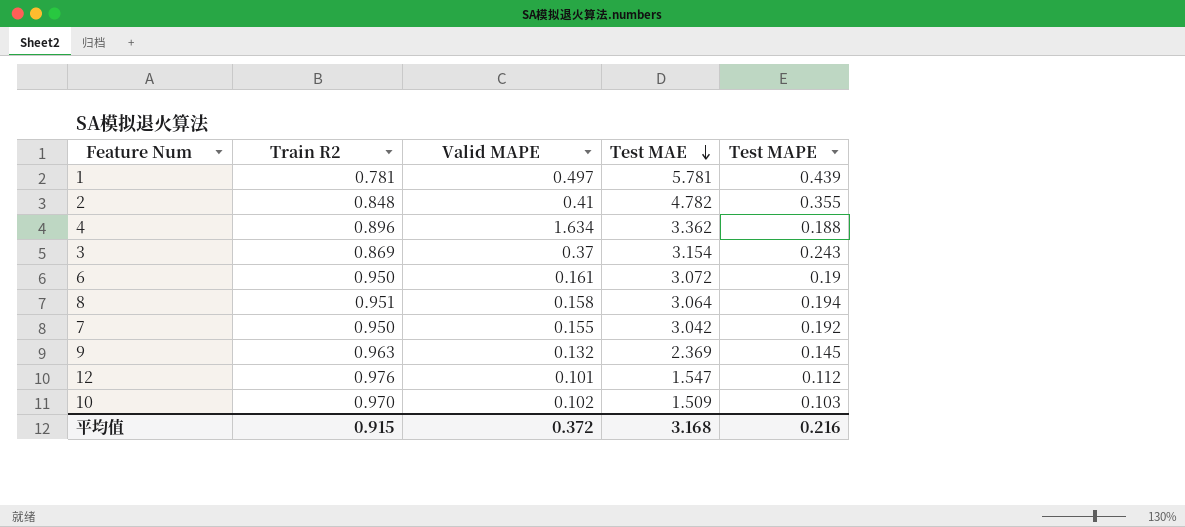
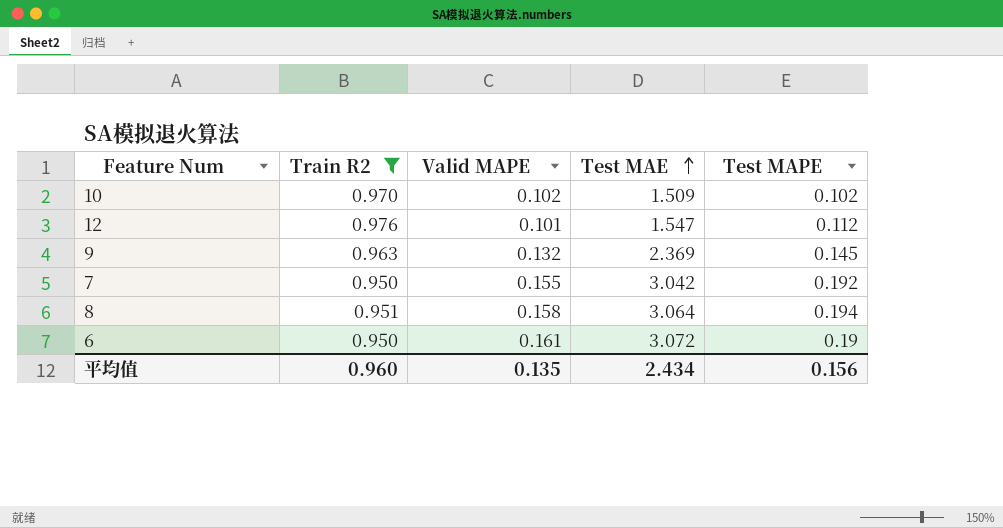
filter: none -> Train R2 >= 0.950
row order: Test MAE descending -> Test MAE ascending
10 | Test MAPE: 0.103 -> 0.102
平均值 | Train R2: 0.915 -> 0.960
平均值 | Valid MAPE: 0.372 -> 0.135
平均值 | Test MAE: 3.168 -> 2.434
平均值 | Test MAPE: 0.216 -> 0.156

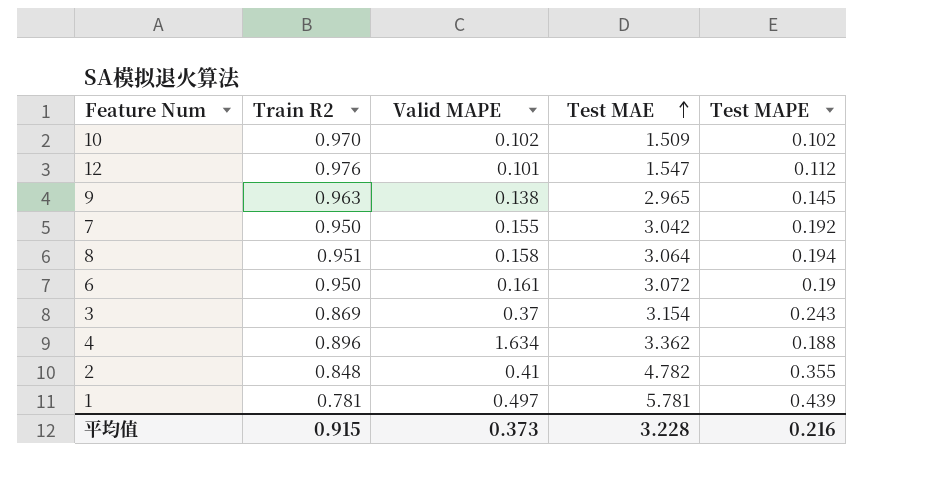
filter: Train R2 >= 0.950 -> none
9 | Valid MAPE: 0.132 -> 0.138
9 | Test MAE: 2.369 -> 2.965
平均值 | Train R2: 0.960 -> 0.915
平均值 | Valid MAPE: 0.135 -> 0.373
平均值 | Test MAE: 2.434 -> 3.228
平均值 | Test MAPE: 0.156 -> 0.216

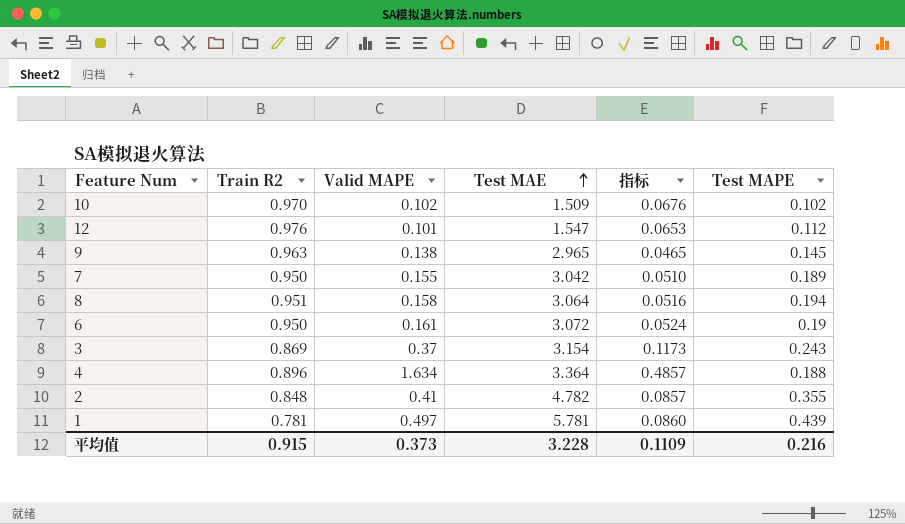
column 指标 | formula: none -> [Valid MAPE] / [Test MAE]
7 | Test MAPE: 0.192 -> 0.189
4 | Test MAE: 3.362 -> 3.364

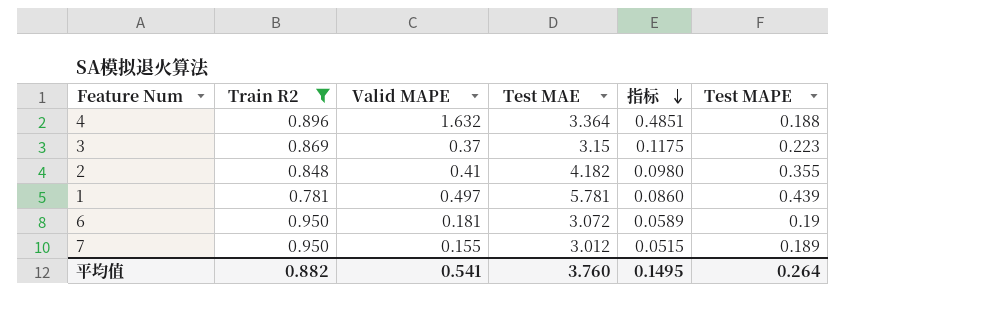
filter: none -> Train R2 <= 0.950
row order: Test MAE ascending -> 指标 descending
4 | Valid MAPE: 1.634 -> 1.632
4 | 指标: 0.4857 -> 0.4851
3 | Test MAE: 3.154 -> 3.15
3 | 指标: 0.1173 -> 0.1175
3 | Test MAPE: 0.243 -> 0.223
2 | Test MAE: 4.782 -> 4.182
2 | 指标: 0.0857 -> 0.0980
6 | Valid MAPE: 0.161 -> 0.181
6 | 指标: 0.0524 -> 0.0589
7 | Test MAE: 3.042 -> 3.012
7 | 指标: 0.0510 -> 0.0515
平均值 | Train R2: 0.915 -> 0.882
平均值 | Valid MAPE: 0.373 -> 0.541
平均值 | Test MAE: 3.228 -> 3.760
平均值 | 指标: 0.1109 -> 0.1495
平均值 | Test MAPE: 0.216 -> 0.264

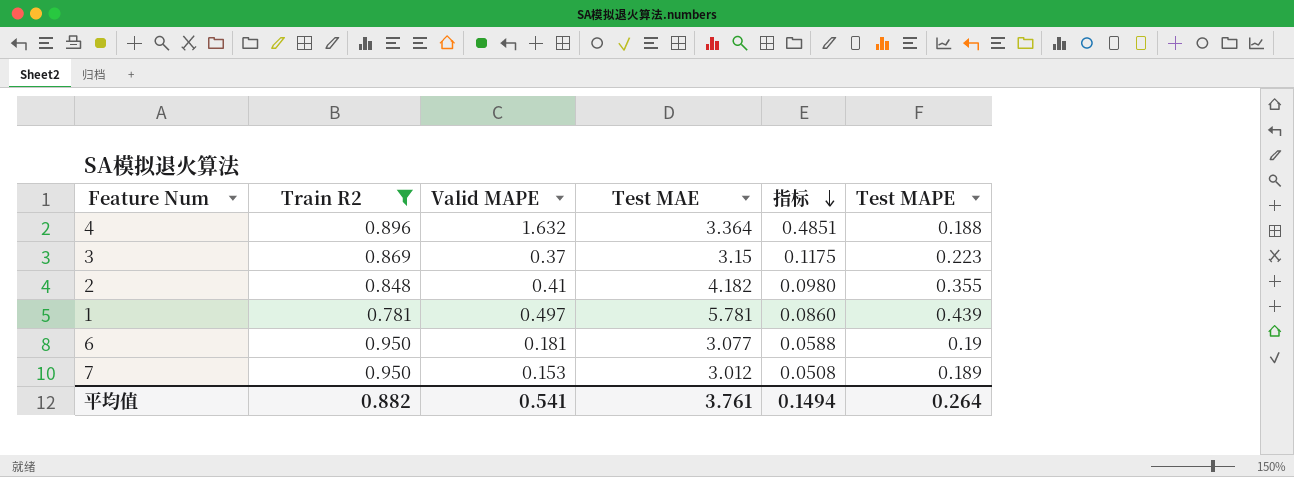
6 | Test MAE: 3.072 -> 3.077
6 | 指标: 0.0589 -> 0.0588
7 | Valid MAPE: 0.155 -> 0.153
7 | 指标: 0.0515 -> 0.0508
平均值 | Test MAE: 3.760 -> 3.761
平均值 | 指标: 0.1495 -> 0.1494

